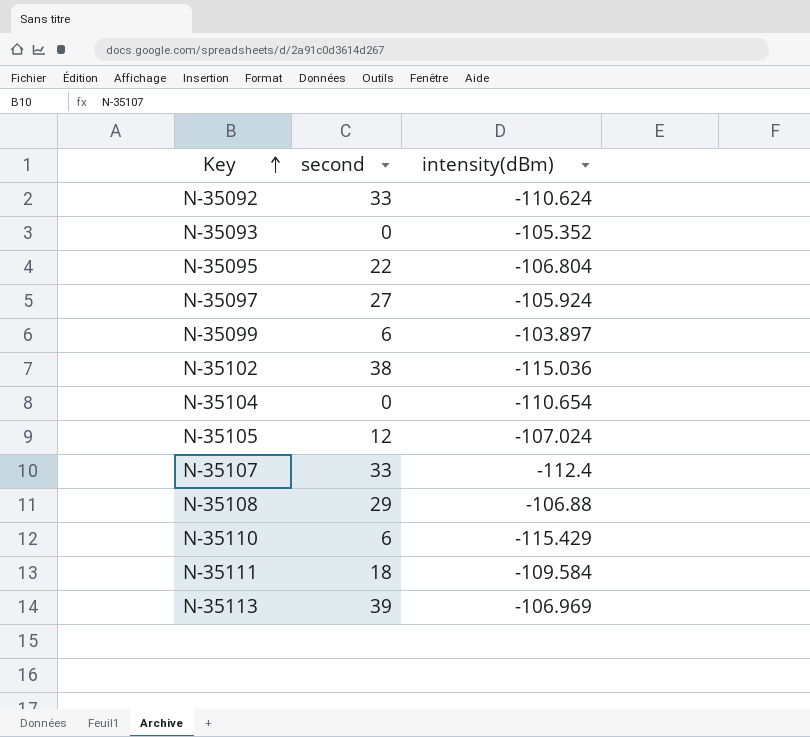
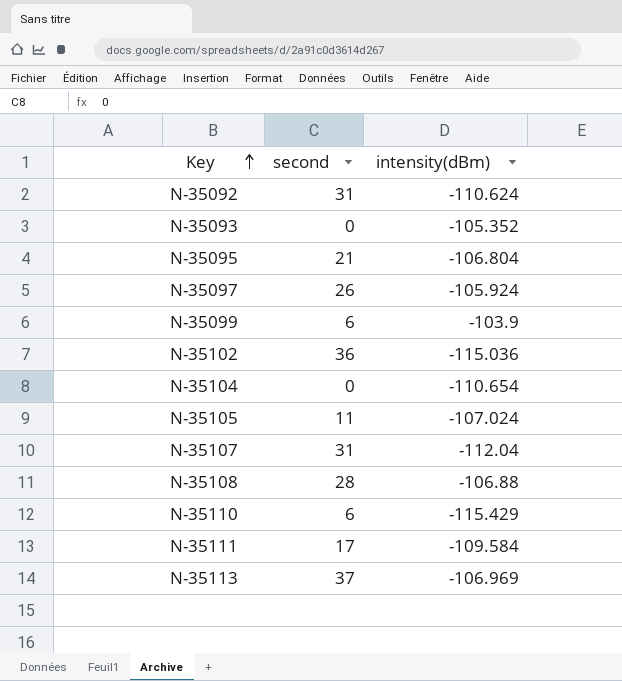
N-35092 | second: 33 -> 31
N-35095 | second: 22 -> 21
N-35097 | second: 27 -> 26
N-35099 | intensity(dBm): -103.897 -> -103.9
N-35102 | second: 38 -> 36
N-35105 | second: 12 -> 11
N-35107 | second: 33 -> 31
N-35107 | intensity(dBm): -112.4 -> -112.04
N-35108 | second: 29 -> 28
N-35111 | second: 18 -> 17
N-35113 | second: 39 -> 37

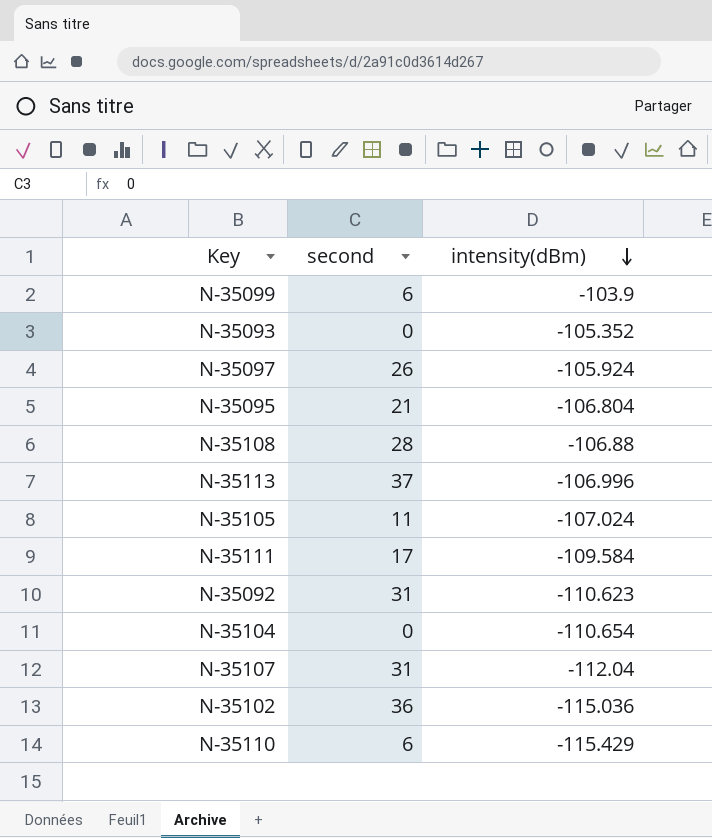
row order: Key ascending -> intensity(dBm) descending
N-35113 | intensity(dBm): -106.969 -> -106.996
N-35092 | intensity(dBm): -110.624 -> -110.623

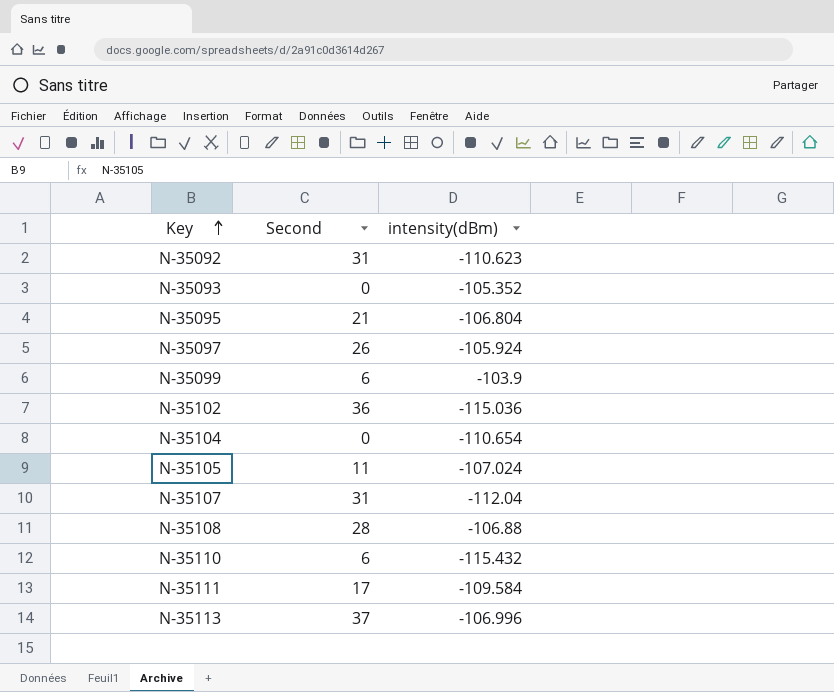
row order: intensity(dBm) descending -> Key ascending
column name: second -> Second
N-35110 | intensity(dBm): -115.429 -> -115.432

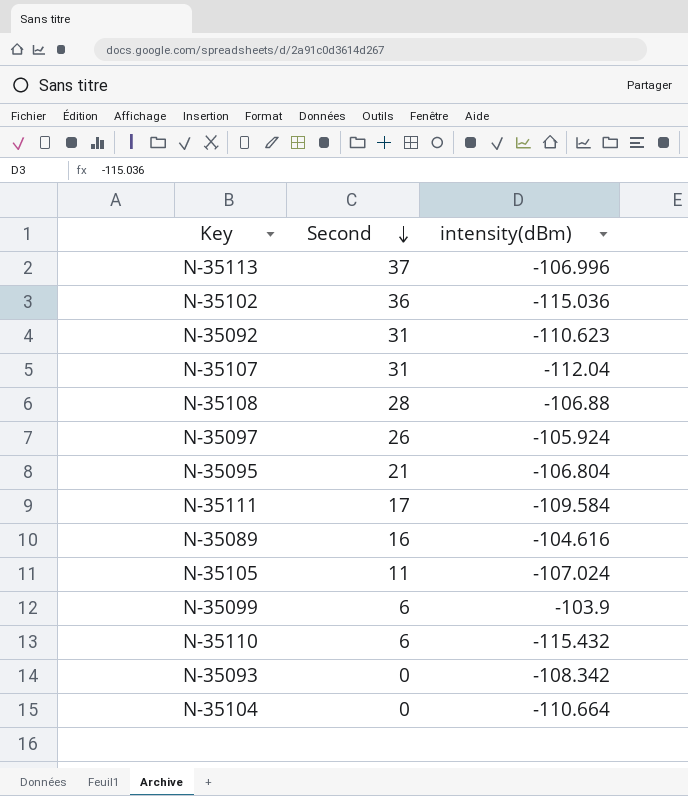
row order: Key ascending -> Second descending
row N-35089: none -> 16 | -104.616
N-35093 | intensity(dBm): -105.352 -> -108.342
N-35104 | intensity(dBm): -110.654 -> -110.664

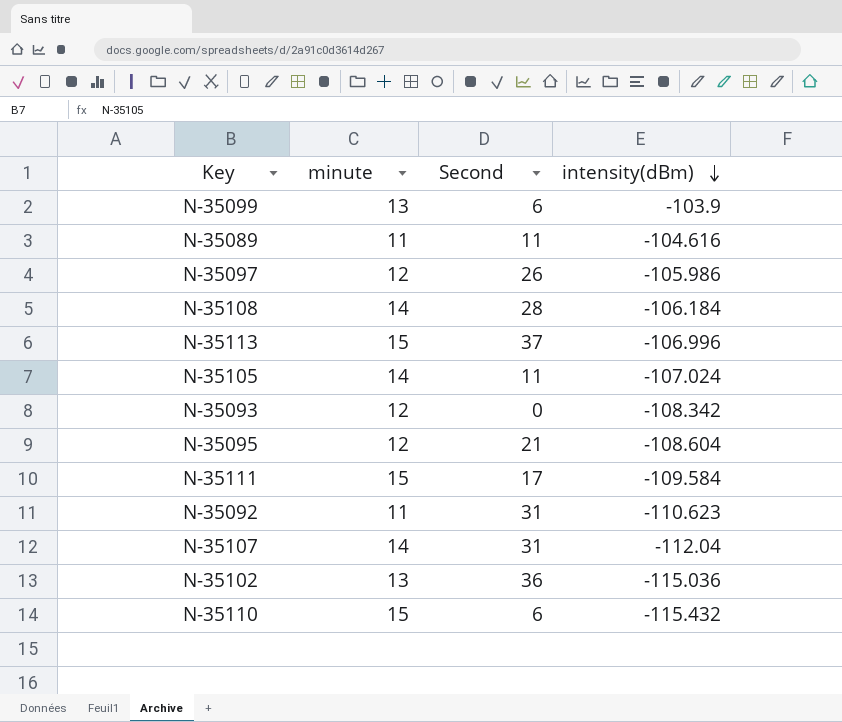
row order: Second descending -> intensity(dBm) descending
column minute | position: none -> 2
row N-35104: 0 | -110.664 -> none
N-35089 | Second: 16 -> 11
N-35097 | intensity(dBm): -105.924 -> -105.986
N-35108 | intensity(dBm): -106.88 -> -106.184
N-35095 | intensity(dBm): -106.804 -> -108.604

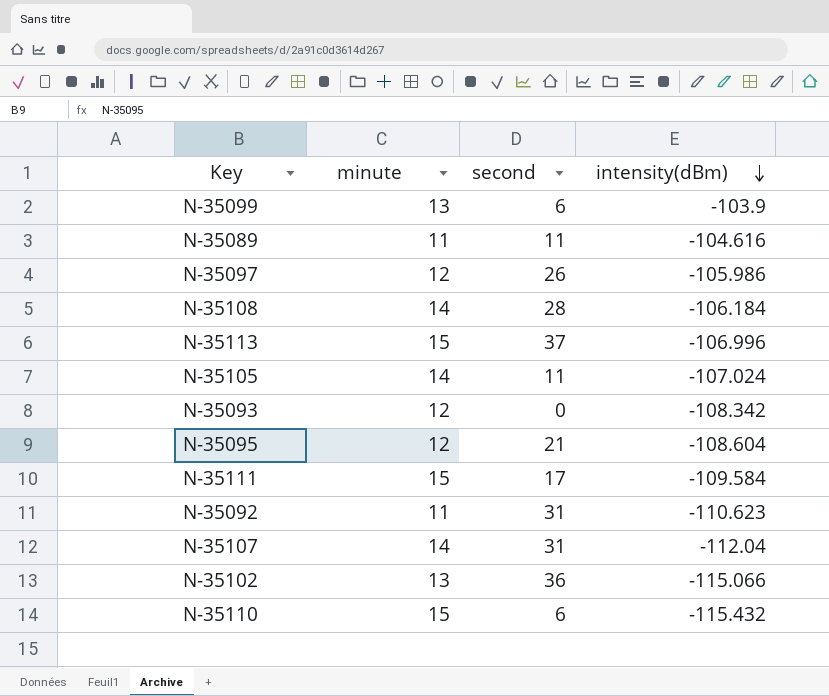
column name: Second -> second
N-35102 | intensity(dBm): -115.036 -> -115.066

